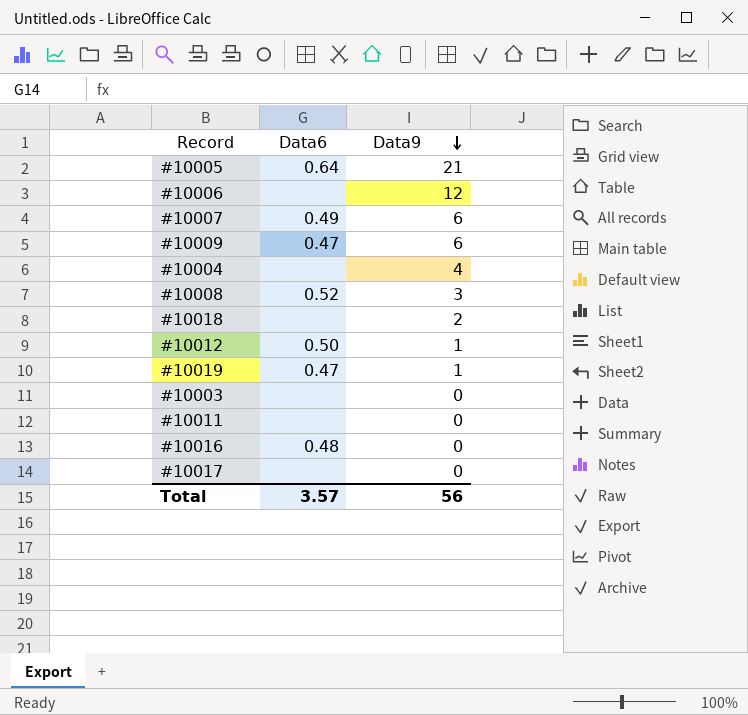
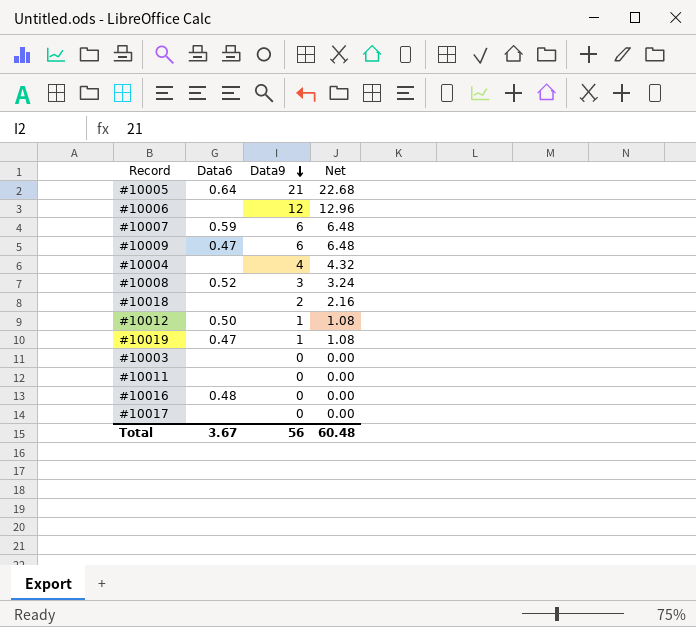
column Net | formula: none -> [Data9] * 1.08
#10007 | Data6: 0.49 -> 0.59
Total | Data6: 3.57 -> 3.67

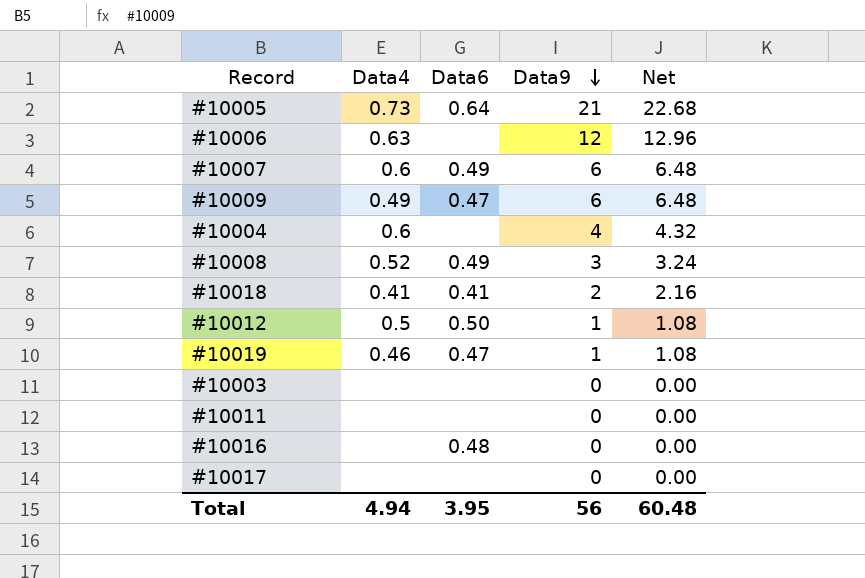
column Data4 | position: none -> 2
#10007 | Data6: 0.59 -> 0.49
#10008 | Data6: 0.52 -> 0.49
#10018 | Data6: none -> 0.41
Total | Data6: 3.67 -> 3.95

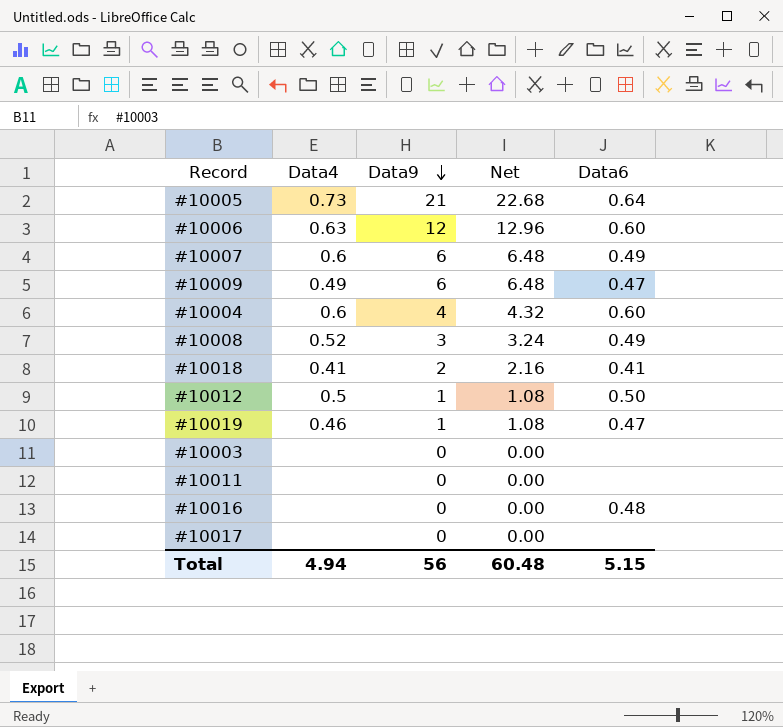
column Data6 | position: 3 -> 5
#10006 | Data6: none -> 0.60
#10004 | Data6: none -> 0.60
Total | Data6: 3.95 -> 5.15

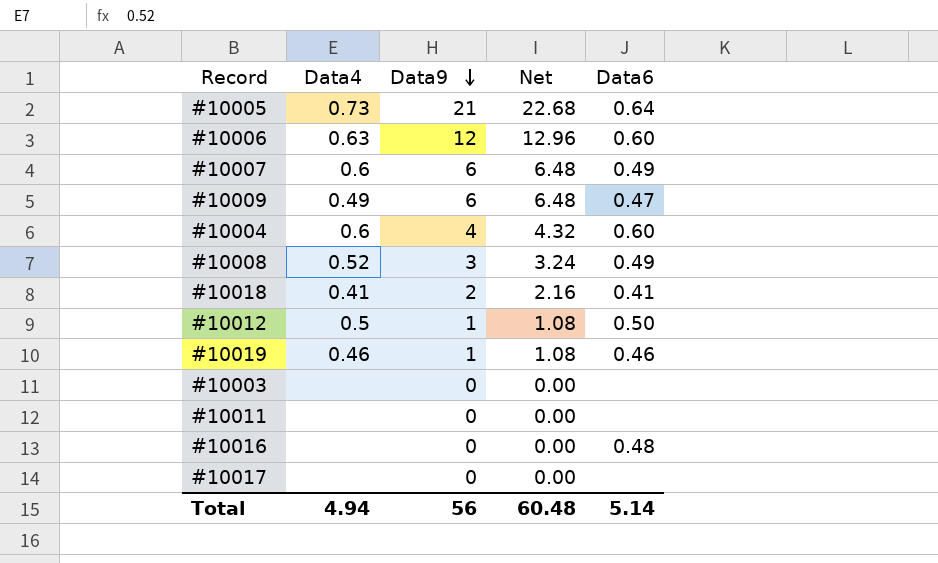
#10019 | Data6: 0.47 -> 0.46
Total | Data6: 5.15 -> 5.14

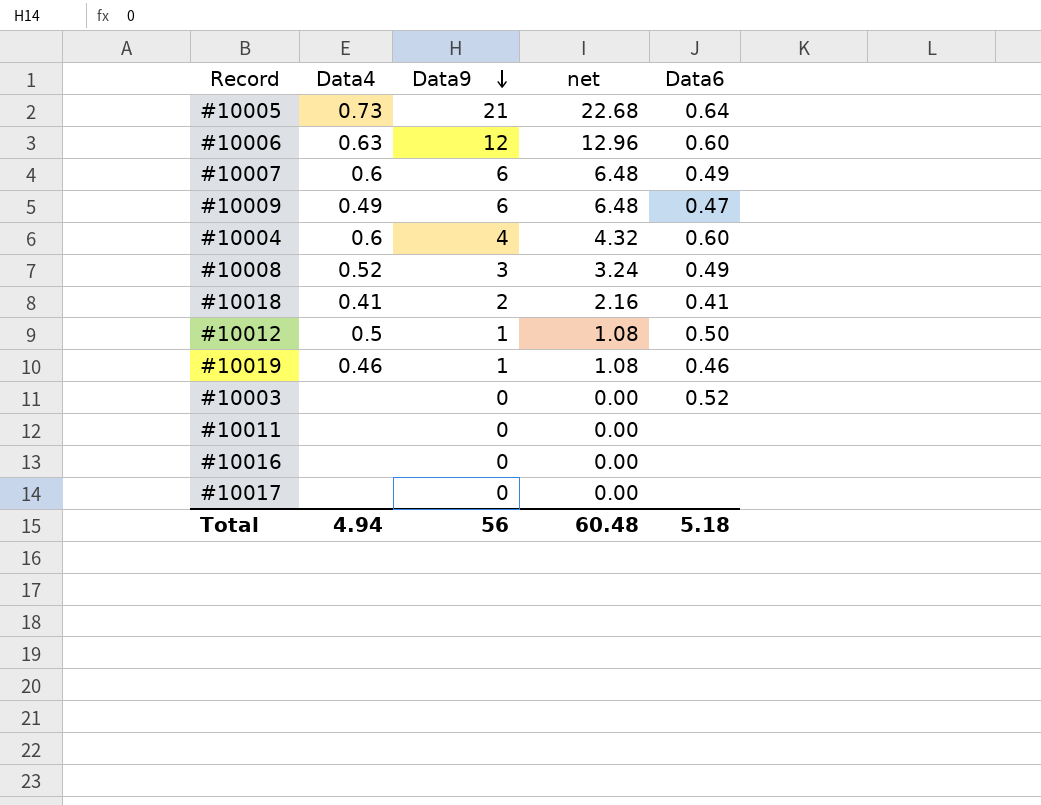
column name: Net -> net
#10003 | Data6: none -> 0.52
#10016 | Data6: 0.48 -> none
Total | Data6: 5.14 -> 5.18

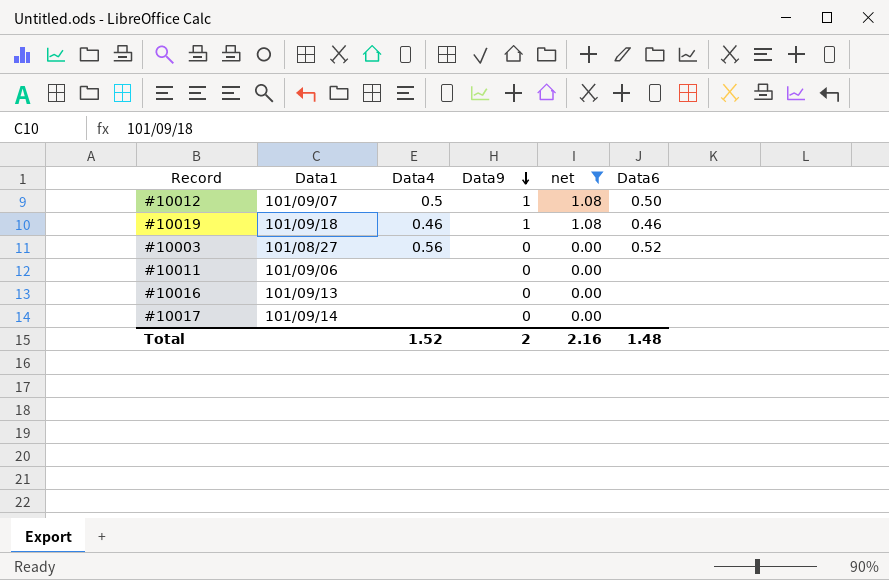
filter: none -> net <= 1.08
column Data1 | position: none -> 2
#10003 | Data4: none -> 0.56
Total | Data4: 4.94 -> 1.52
Total | Data9: 56 -> 2
Total | net: 60.48 -> 2.16
Total | Data6: 5.18 -> 1.48

